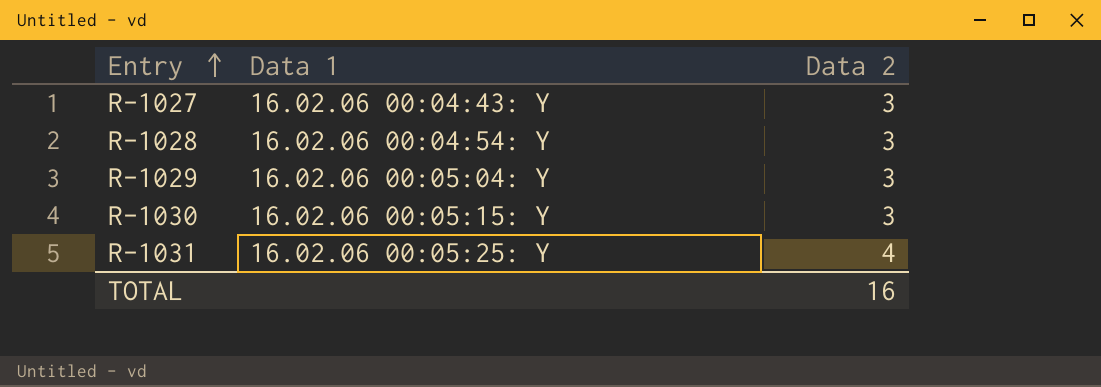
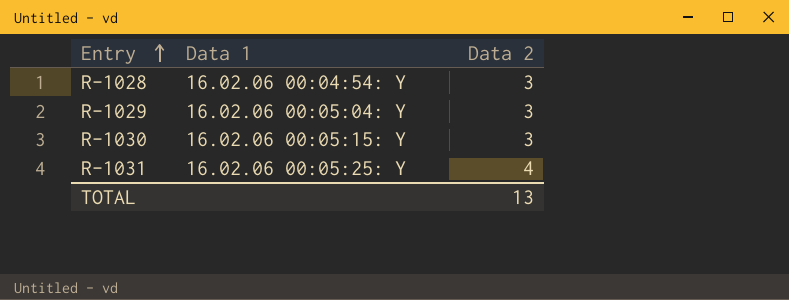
row R-1027: 16.02.06 00:04:43: Y | 3 -> none
TOTAL | Data 2: 16 -> 13

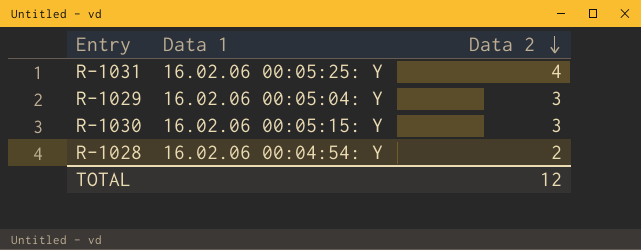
row order: Entry ascending -> Data 2 descending
R-1028 | Data 2: 3 -> 2
TOTAL | Data 2: 13 -> 12

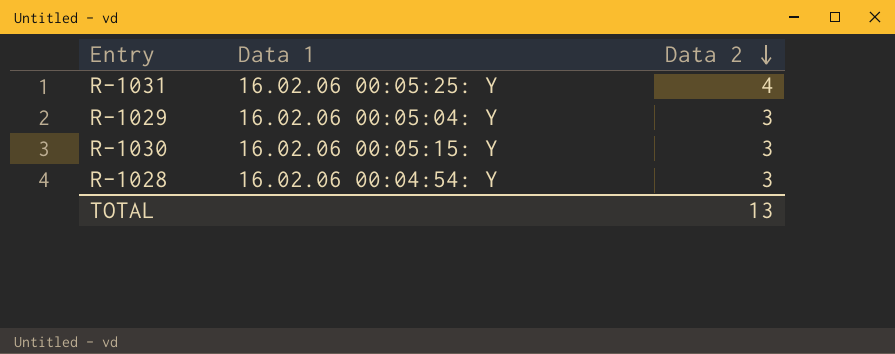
R-1028 | Data 2: 2 -> 3
TOTAL | Data 2: 12 -> 13

